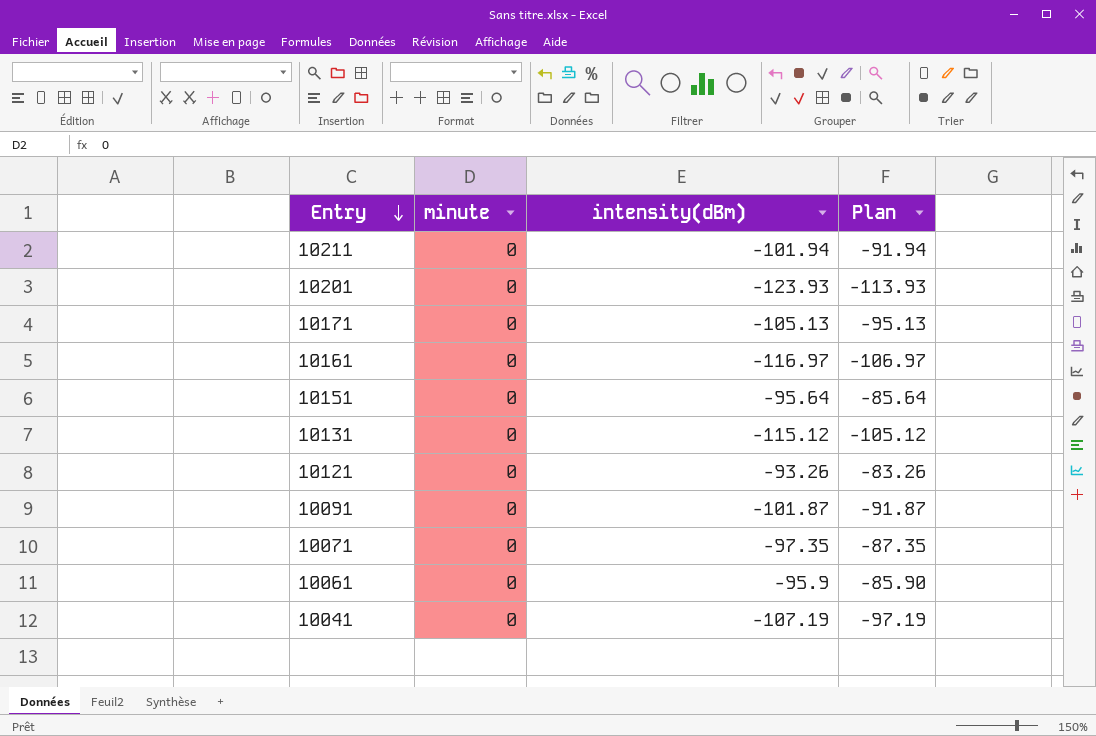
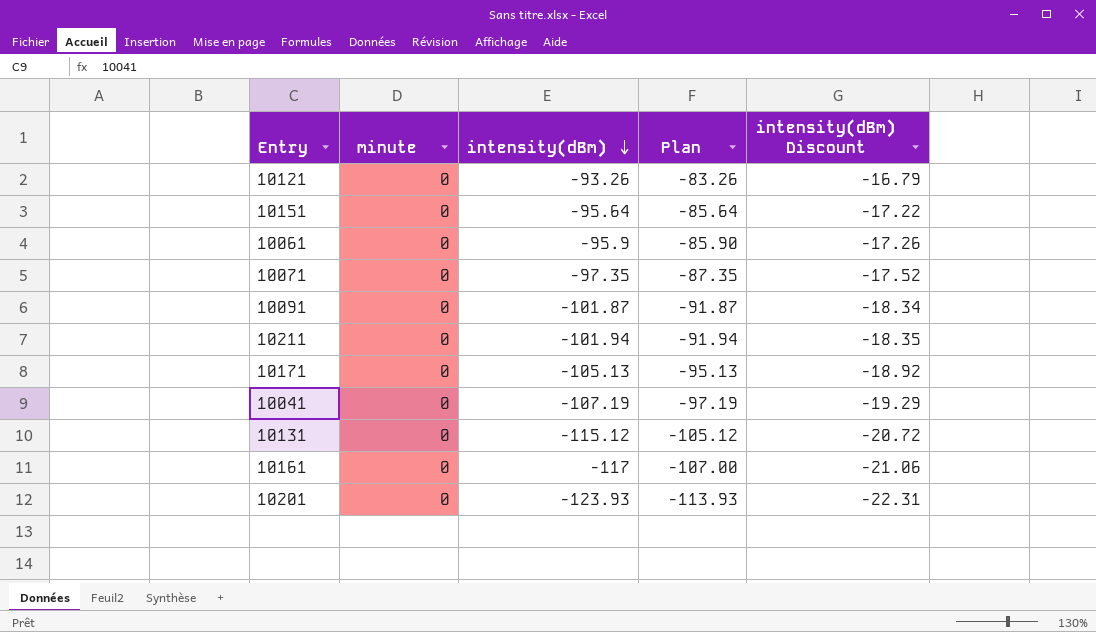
row order: Entry descending -> intensity(dBm) descending
column intensity(dBm) Discount | formula: none -> [intensity(dBm)] * 0.18
10161 | intensity(dBm): -116.97 -> -117
10161 | Plan: -106.97 -> -107.00

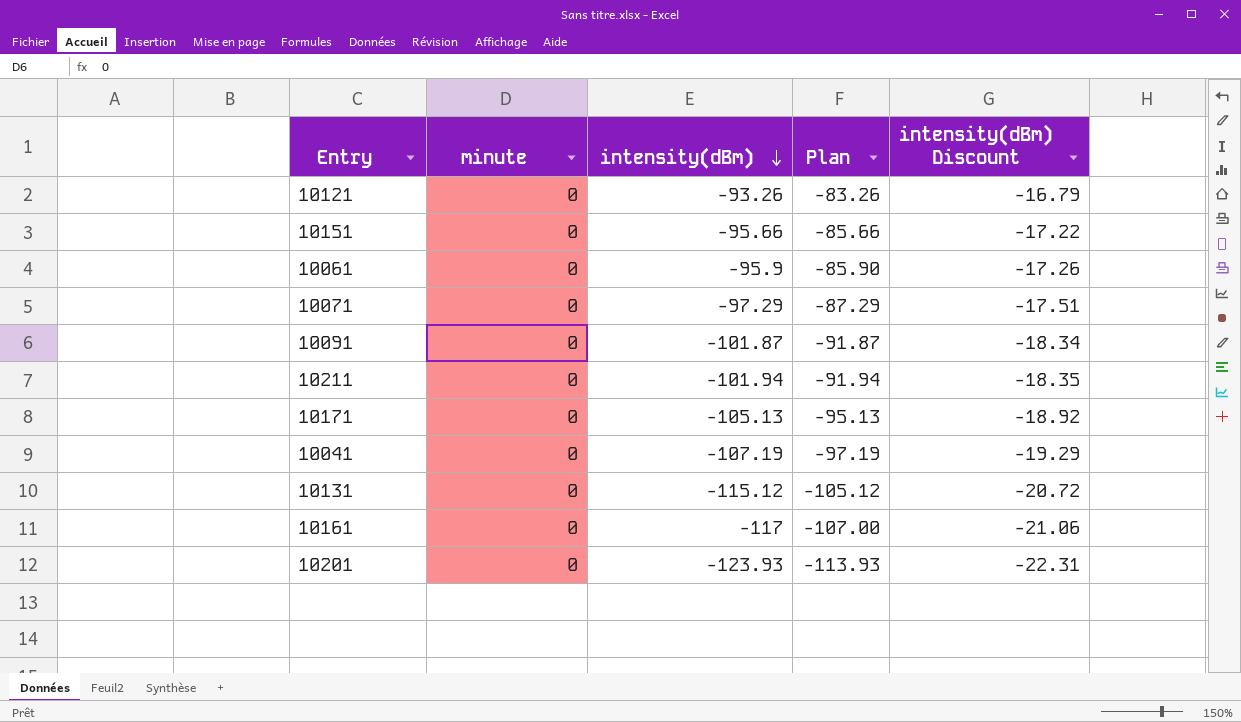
10151 | intensity(dBm): -95.64 -> -95.66
10151 | Plan: -85.64 -> -85.66
10071 | intensity(dBm): -97.35 -> -97.29
10071 | Plan: -87.35 -> -87.29
10071 | intensity(dBm) Discount: -17.52 -> -17.51

